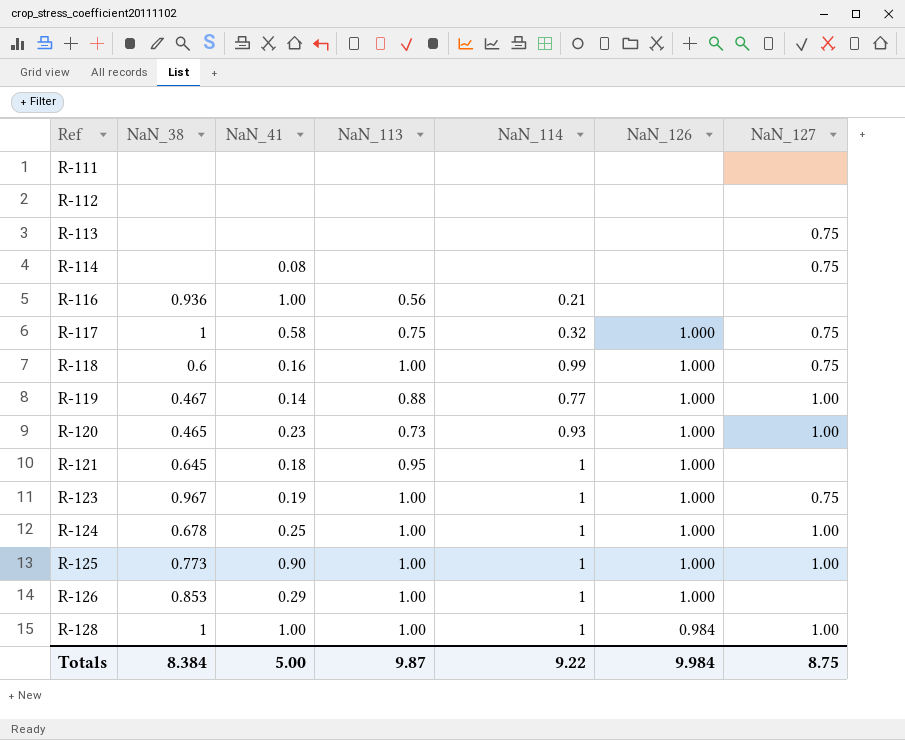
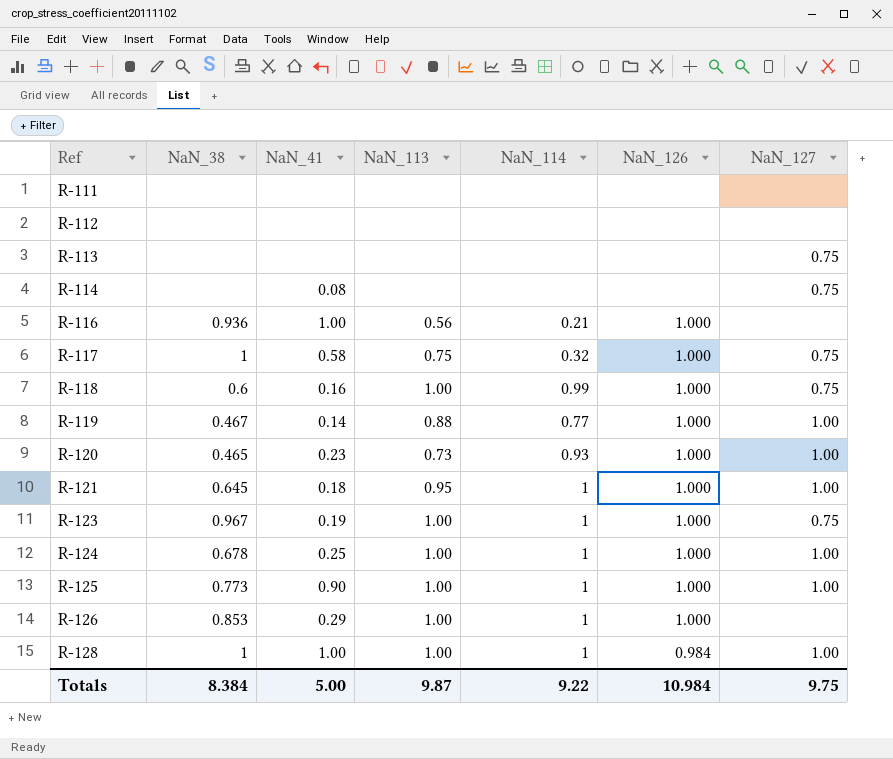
R-116 | NaN_126: none -> 1.000
R-121 | NaN_127: none -> 1.00
Totals | NaN_126: 9.984 -> 10.984
Totals | NaN_127: 8.75 -> 9.75

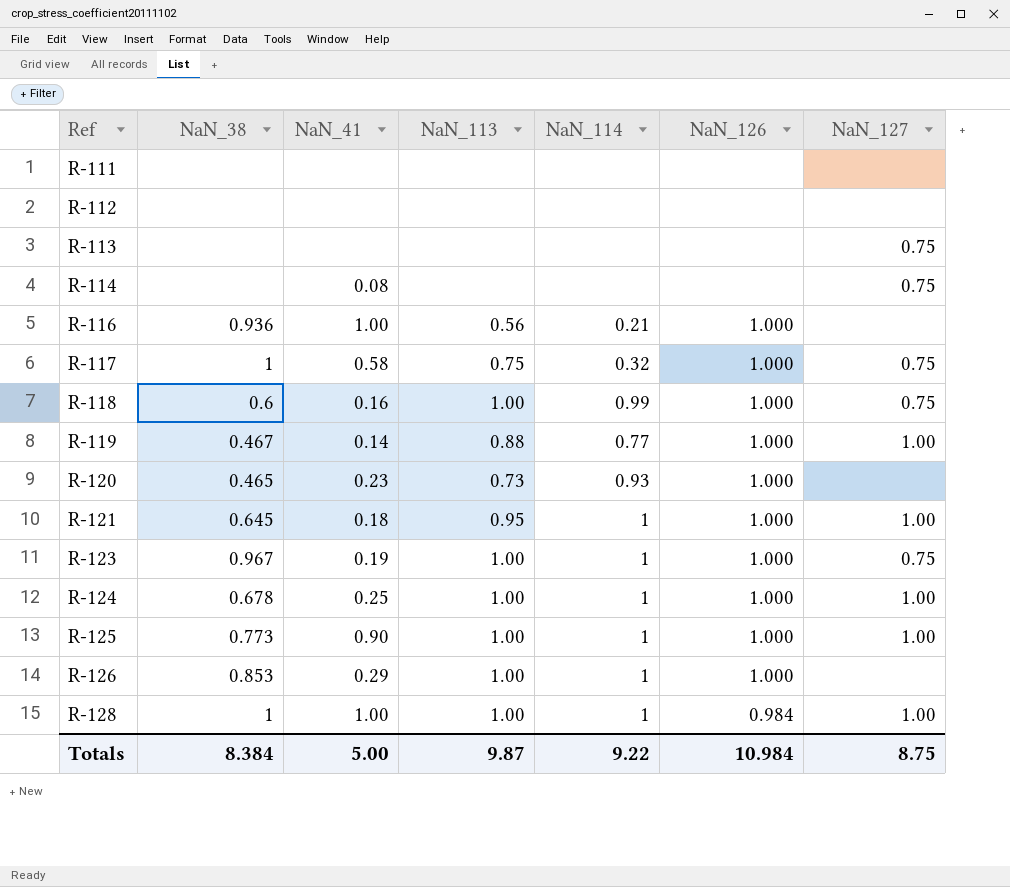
R-120 | NaN_127: 1.00 -> none
Totals | NaN_127: 9.75 -> 8.75

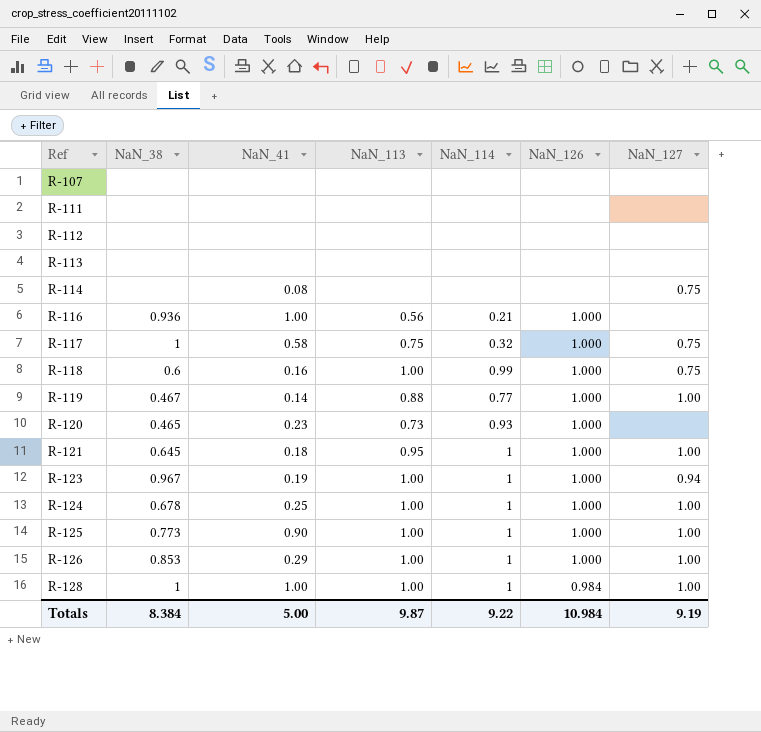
row R-107: none -> none | none | none | none | none | none
R-113 | NaN_127: 0.75 -> none
R-123 | NaN_127: 0.75 -> 0.94
R-126 | NaN_127: none -> 1.00
Totals | NaN_127: 8.75 -> 9.19

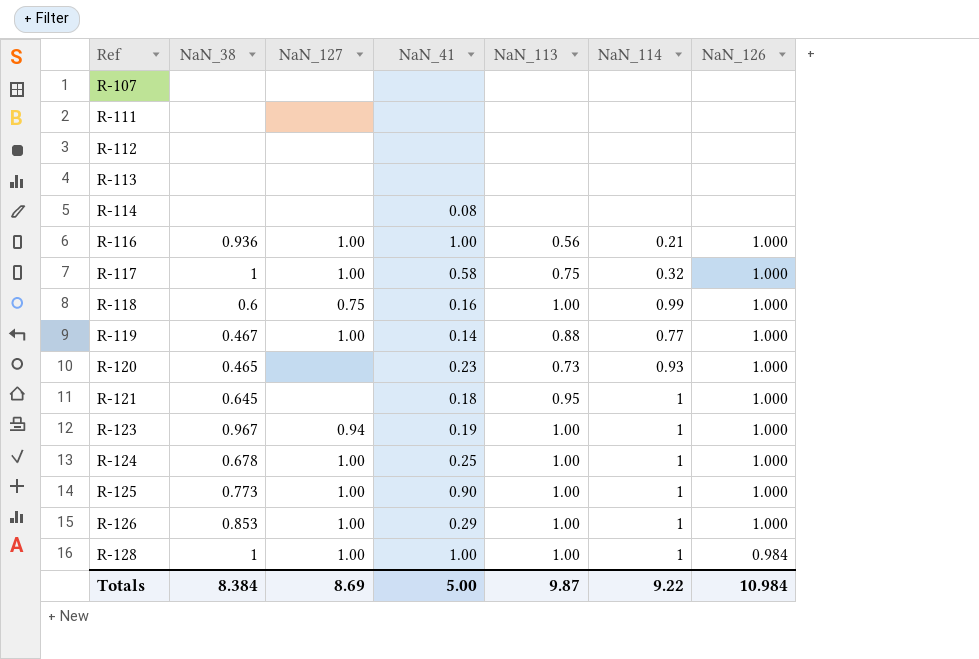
column NaN_127 | position: 7 -> 3
R-114 | NaN_127: 0.75 -> none
R-116 | NaN_127: none -> 1.00
R-117 | NaN_127: 0.75 -> 1.00
R-121 | NaN_127: 1.00 -> none
Totals | NaN_127: 9.19 -> 8.69

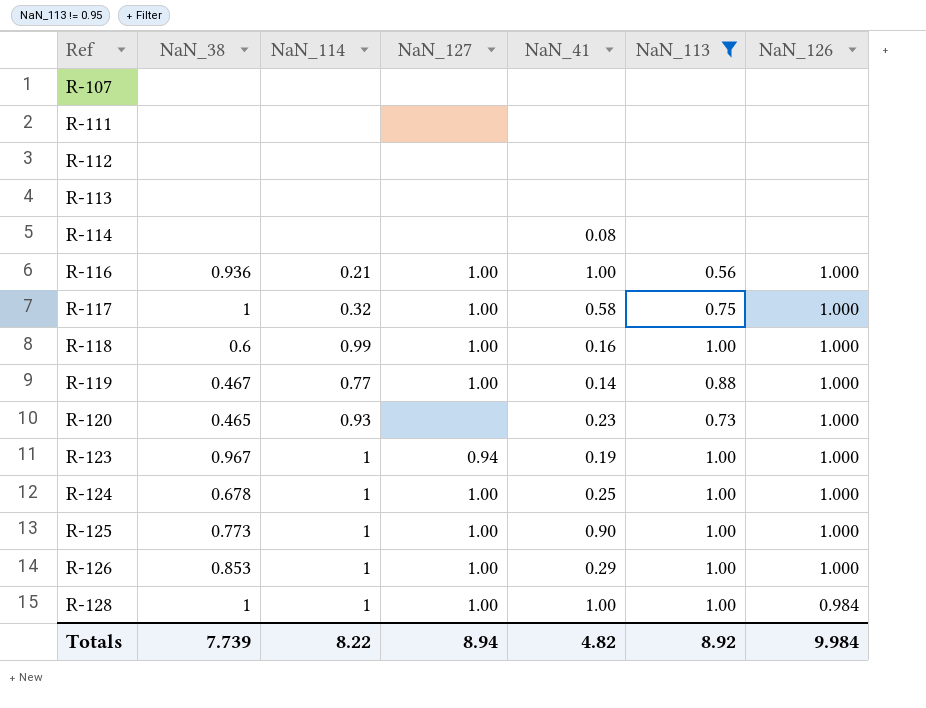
filter: none -> NaN_113 != 0.95
column NaN_114 | position: 6 -> 3
R-118 | NaN_127: 0.75 -> 1.00
Totals | NaN_38: 8.384 -> 7.739
Totals | NaN_114: 9.22 -> 8.22
Totals | NaN_127: 8.69 -> 8.94
Totals | NaN_41: 5.00 -> 4.82
Totals | NaN_113: 9.87 -> 8.92
Totals | NaN_126: 10.984 -> 9.984

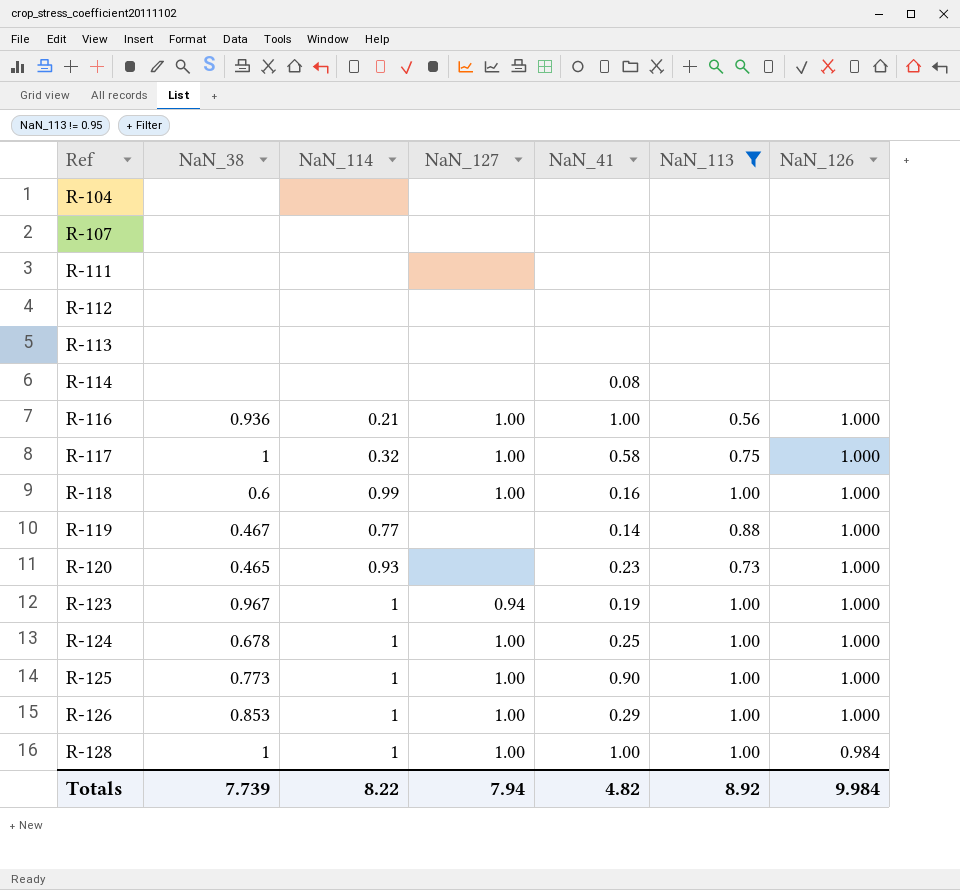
row R-104: none -> none | none | none | none | none | none
R-119 | NaN_127: 1.00 -> none
Totals | NaN_127: 8.94 -> 7.94

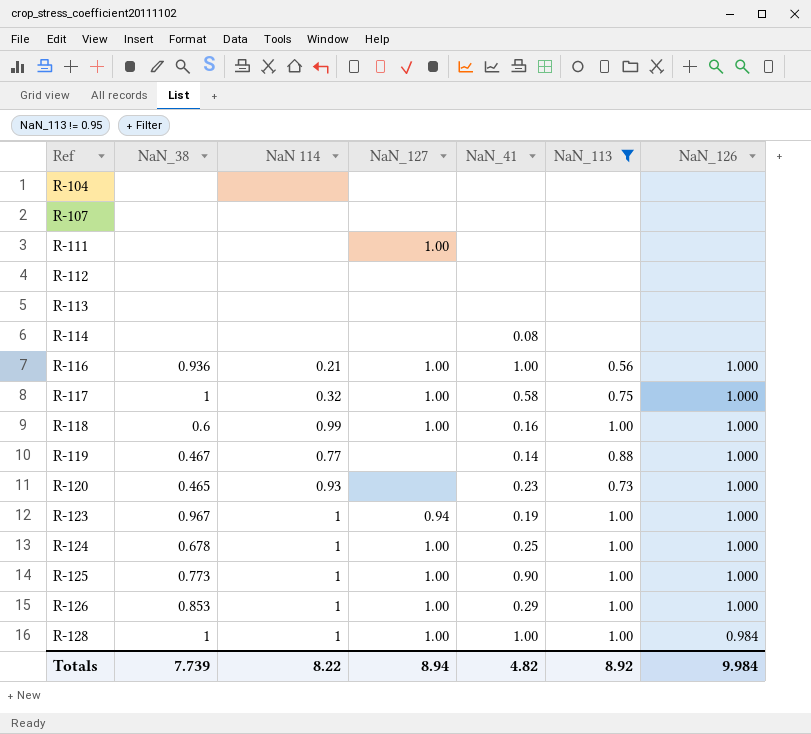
column name: NaN_114 -> NaN 114
R-111 | NaN_127: none -> 1.00
Totals | NaN_127: 7.94 -> 8.94

